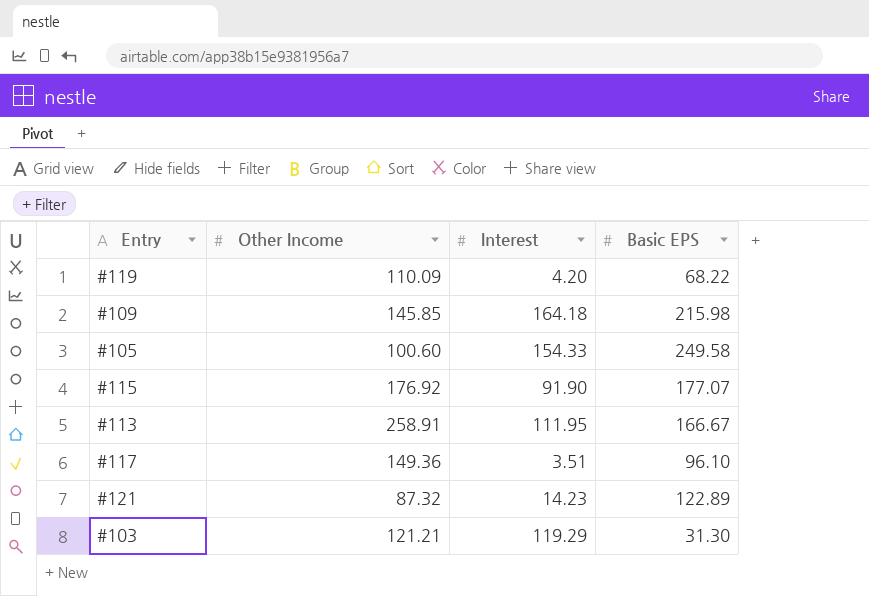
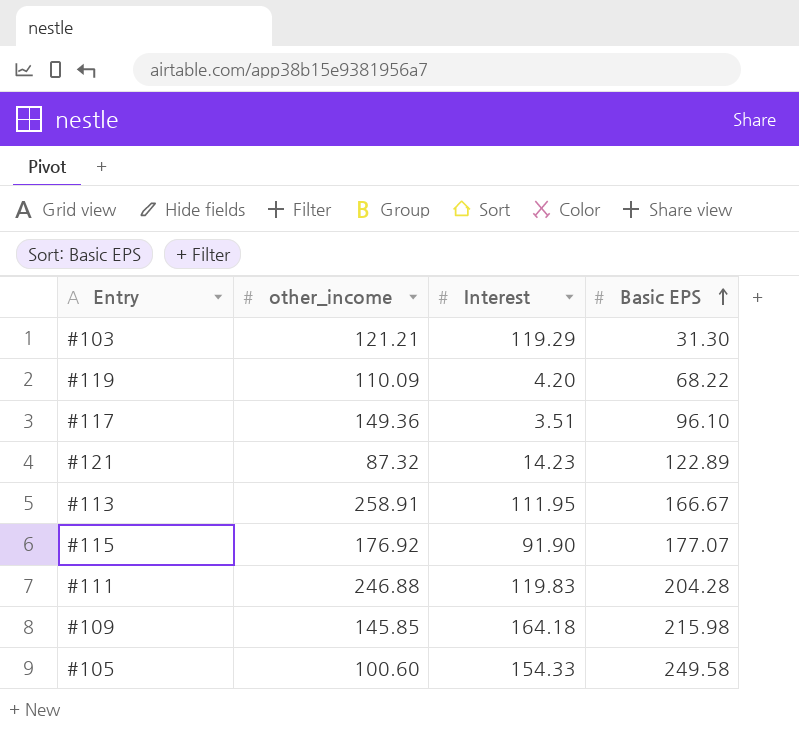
row order: none -> Basic EPS ascending
column name: Other Income -> other_income
row #111: none -> 246.88 | 119.83 | 204.28

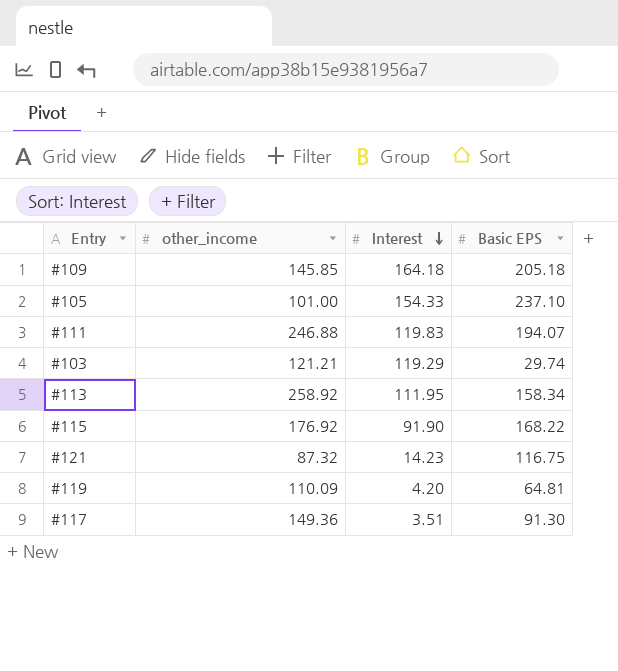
row order: Basic EPS ascending -> Interest descending
#109 | Basic EPS: 215.98 -> 205.18
#105 | other_income: 100.60 -> 101.00
#105 | Basic EPS: 249.58 -> 237.10
#111 | Basic EPS: 204.28 -> 194.07
#103 | Basic EPS: 31.30 -> 29.74
#113 | other_income: 258.91 -> 258.92
#113 | Basic EPS: 166.67 -> 158.34
#115 | Basic EPS: 177.07 -> 168.22
#121 | Basic EPS: 122.89 -> 116.75
#119 | Basic EPS: 68.22 -> 64.81
#117 | Basic EPS: 96.10 -> 91.30

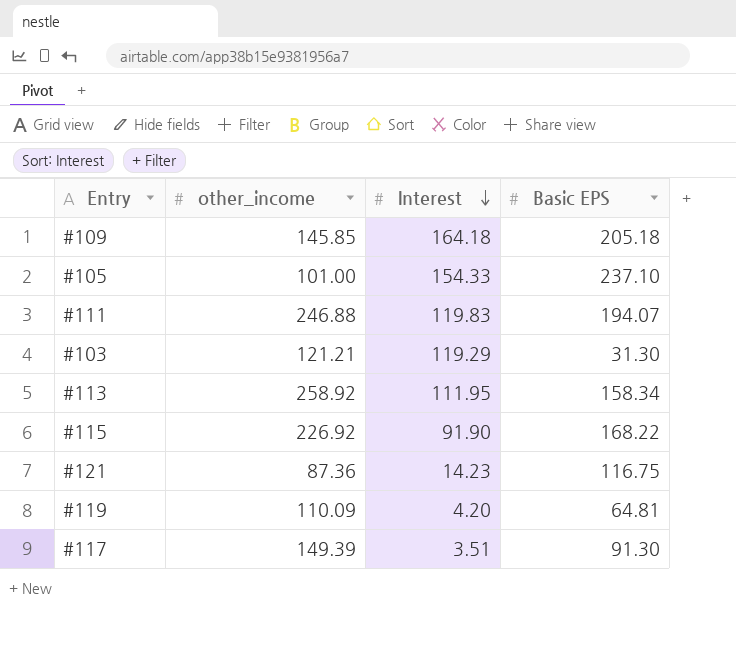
#103 | Basic EPS: 29.74 -> 31.30
#115 | other_income: 176.92 -> 226.92
#121 | other_income: 87.32 -> 87.36
#117 | other_income: 149.36 -> 149.39

